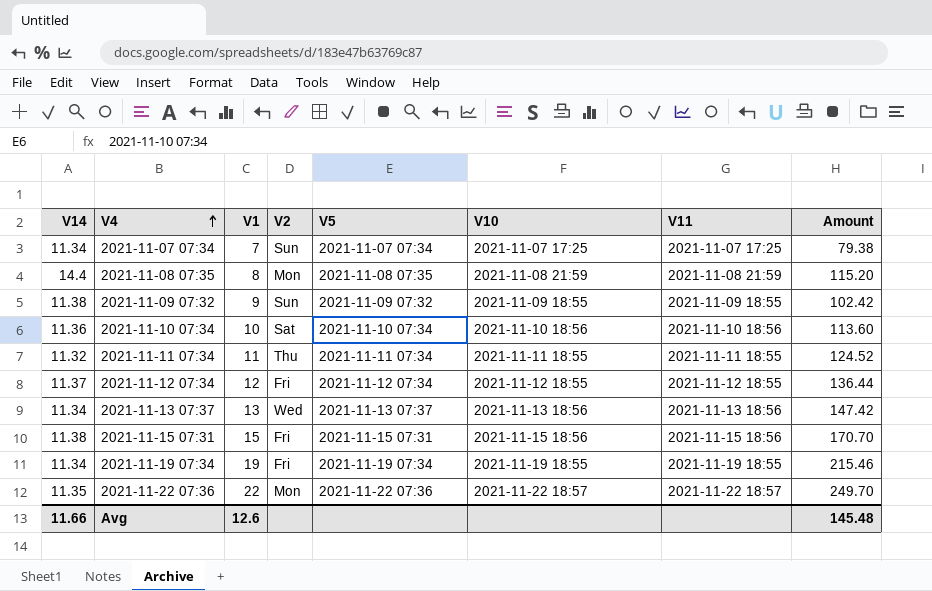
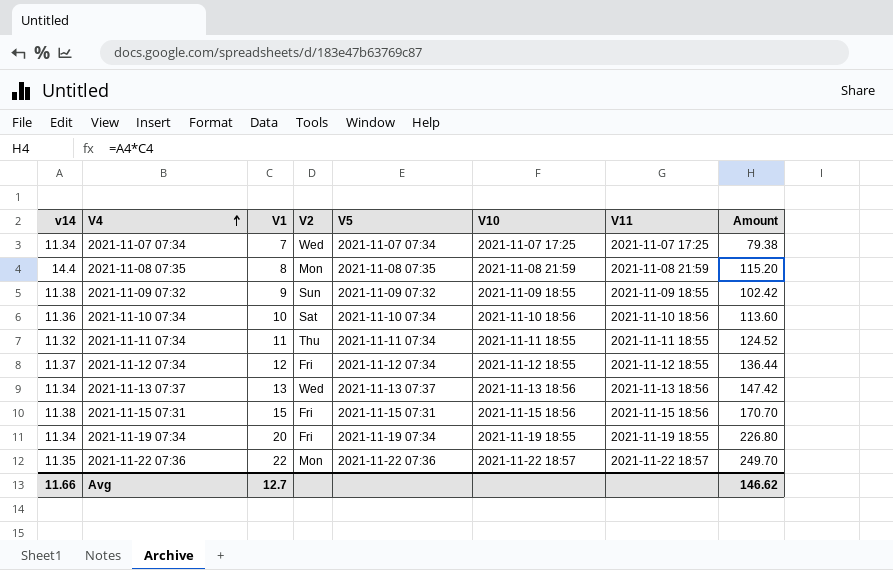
column name: V14 -> v14
2021-11-07 07:34 | V2: Sun -> Wed
2021-11-19 07:34 | V1: 19 -> 20
2021-11-19 07:34 | Amount: 215.46 -> 226.80
Avg | V1: 12.6 -> 12.7
Avg | Amount: 145.48 -> 146.62

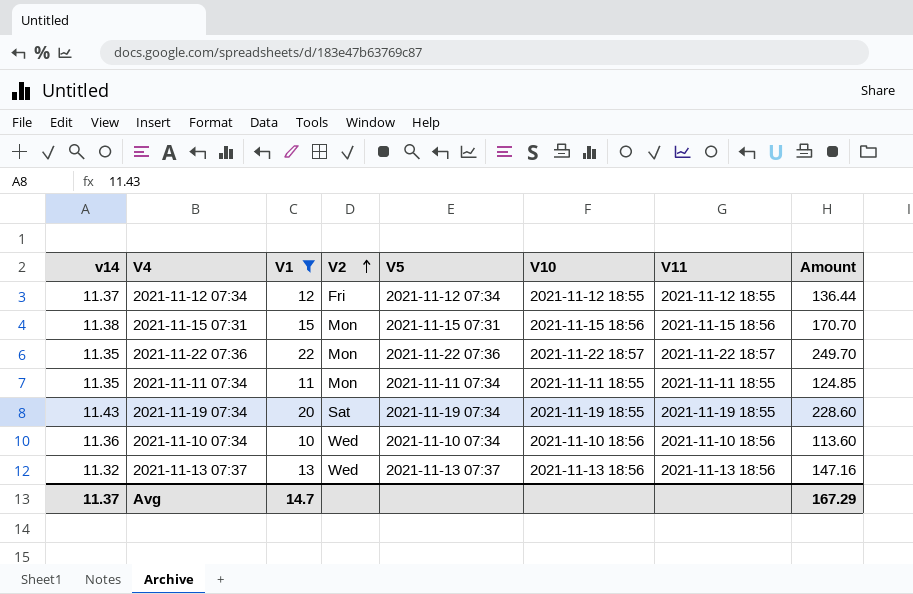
filter: none -> V1 >= 10
row order: V4 ascending -> V2 ascending
2021-11-15 07:31 | V2: Fri -> Mon
2021-11-11 07:34 | v14: 11.32 -> 11.35
2021-11-11 07:34 | V2: Thu -> Mon
2021-11-11 07:34 | Amount: 124.52 -> 124.85
2021-11-19 07:34 | v14: 11.34 -> 11.43
2021-11-19 07:34 | V2: Fri -> Sat
2021-11-19 07:34 | Amount: 226.80 -> 228.60
2021-11-10 07:34 | V2: Sat -> Wed
2021-11-13 07:37 | v14: 11.34 -> 11.32
2021-11-13 07:37 | Amount: 147.42 -> 147.16
Avg | v14: 11.66 -> 11.37
Avg | V1: 12.7 -> 14.7
Avg | Amount: 146.62 -> 167.29

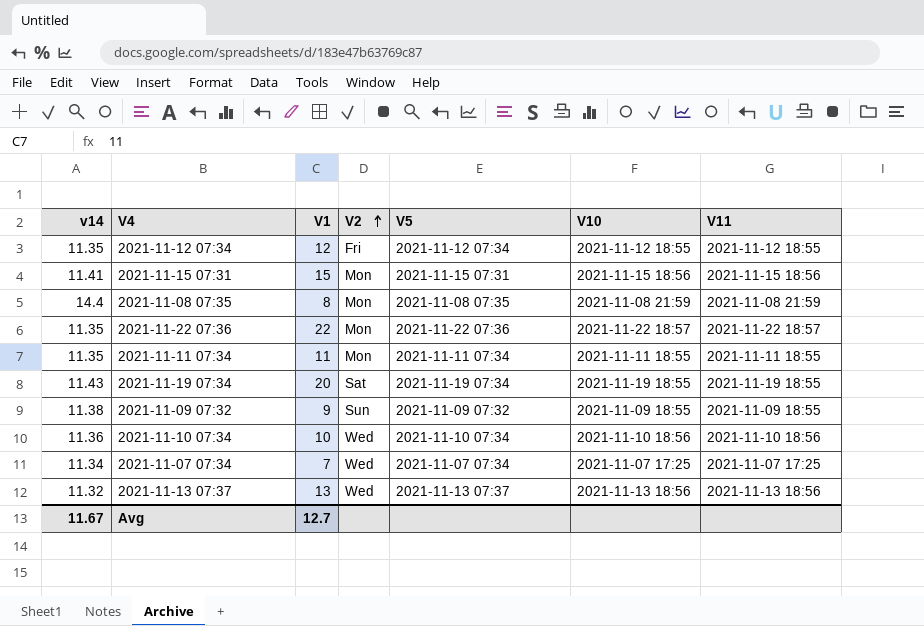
filter: V1 >= 10 -> none
column Amount | formula: [v14] * [V1] -> none
2021-11-12 07:34 | v14: 11.37 -> 11.35
2021-11-15 07:31 | v14: 11.38 -> 11.41
Avg | v14: 11.37 -> 11.67
Avg | V1: 14.7 -> 12.7

